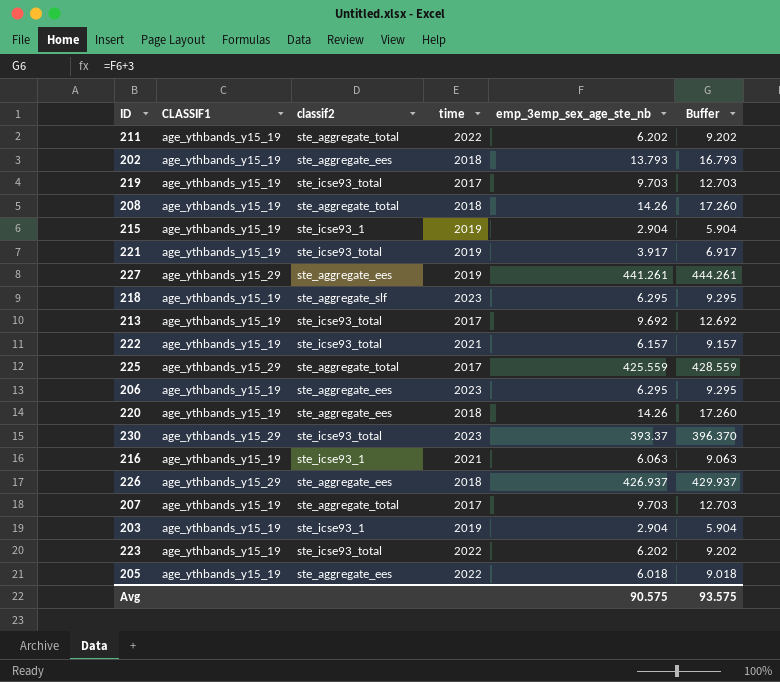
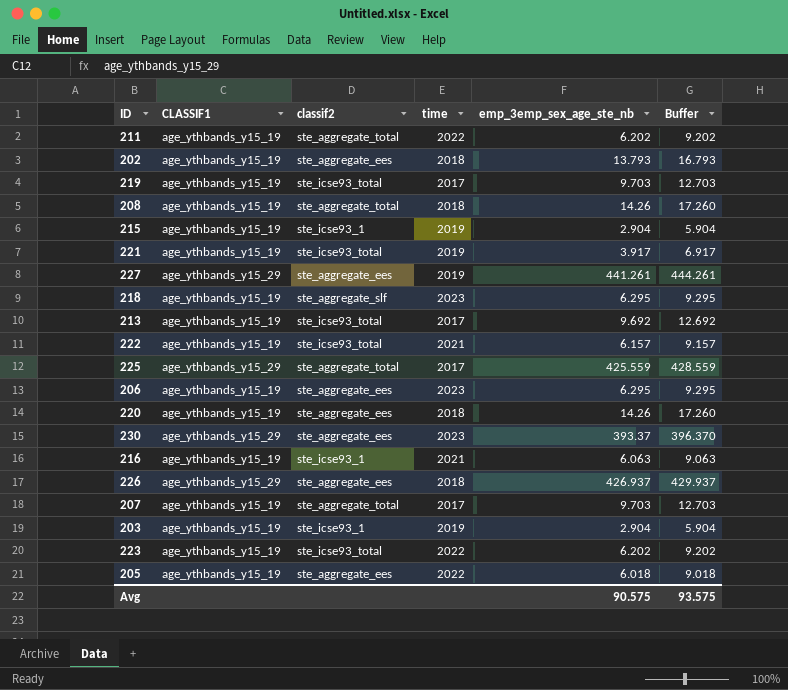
230 | classif2: ste_icse93_total -> ste_aggregate_ees

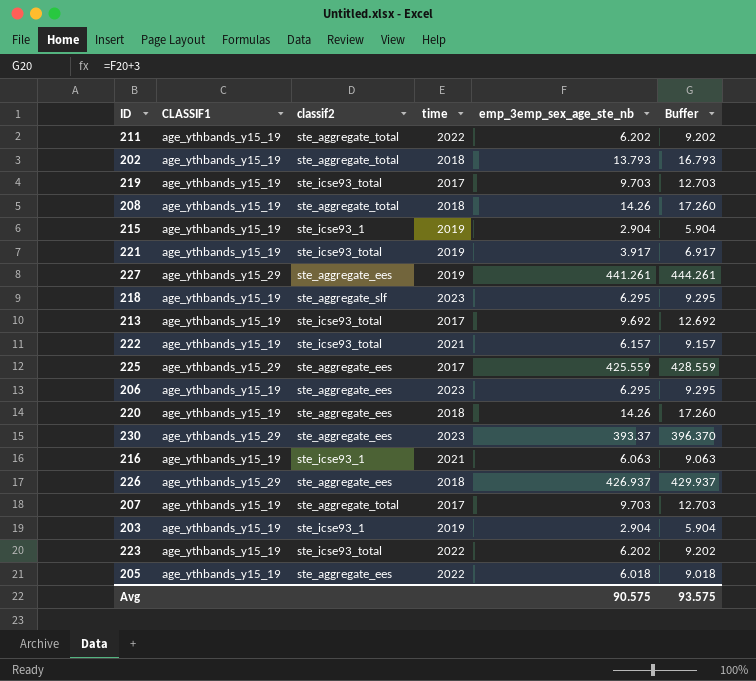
202 | classif2: ste_aggregate_ees -> ste_aggregate_total
225 | classif2: ste_aggregate_total -> ste_aggregate_ees

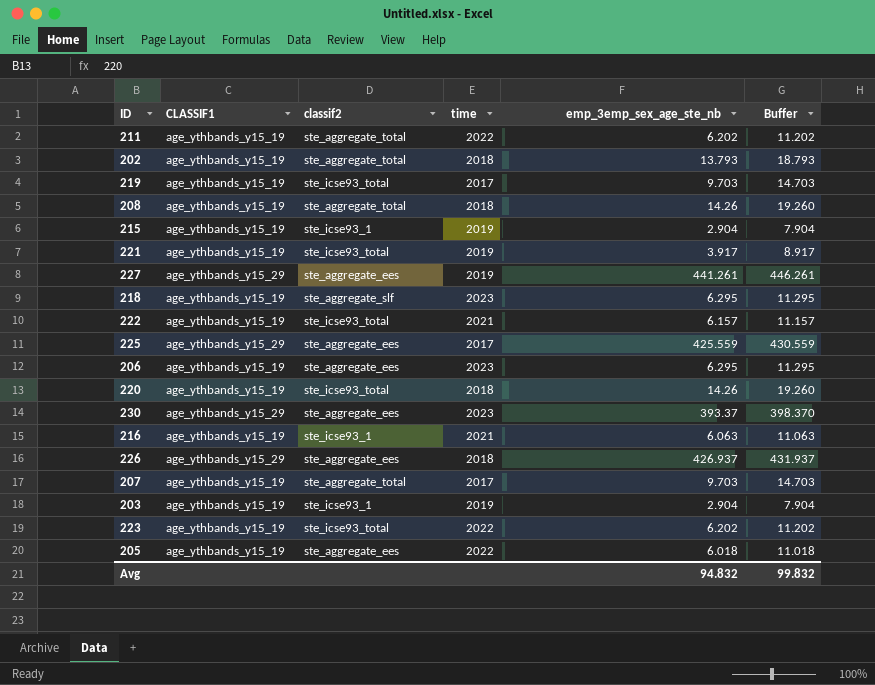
column Buffer | formula: [emp_3emp_sex_age_ste_nb] + 3 -> [emp_3emp_sex_age_ste_nb] + 5
row 213: age_ythbands_y15_19 | ste_icse93_total | 2017 | 9.692 | 12.692 -> none
220 | classif2: ste_aggregate_ees -> ste_icse93_total
Avg | emp_3emp_sex_age_ste_nb: 90.575 -> 94.832
Avg | Buffer: 93.575 -> 99.832

